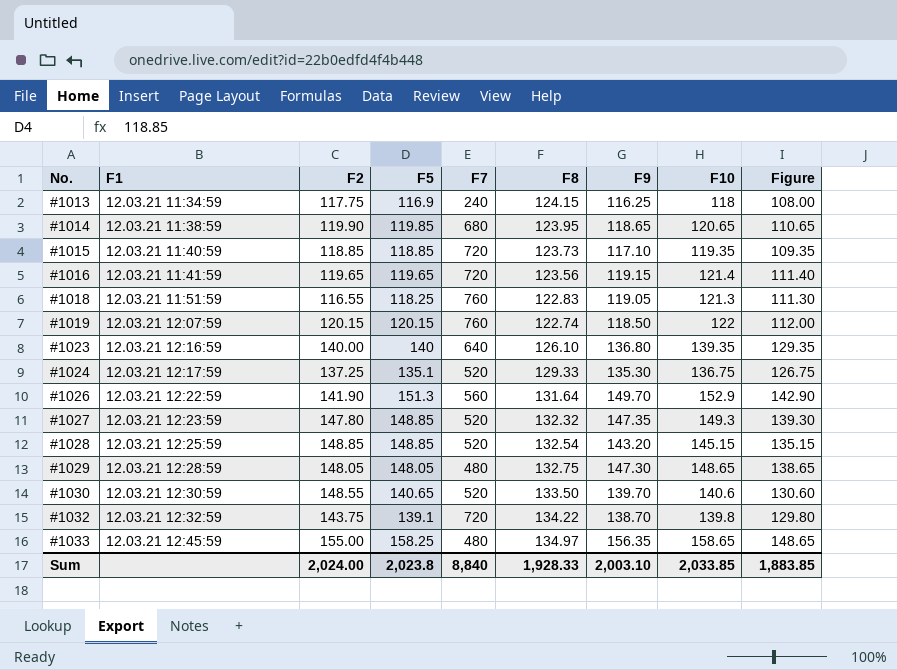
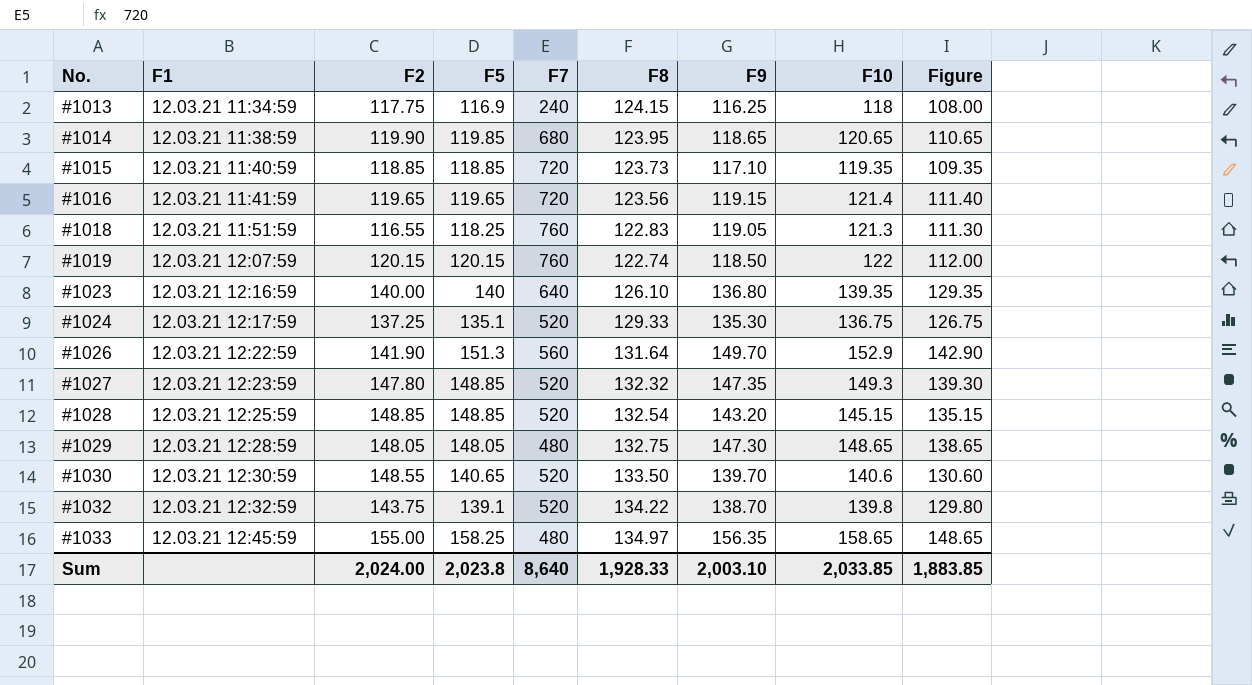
#1032 | F7: 720 -> 520
Sum | F7: 8,840 -> 8,640

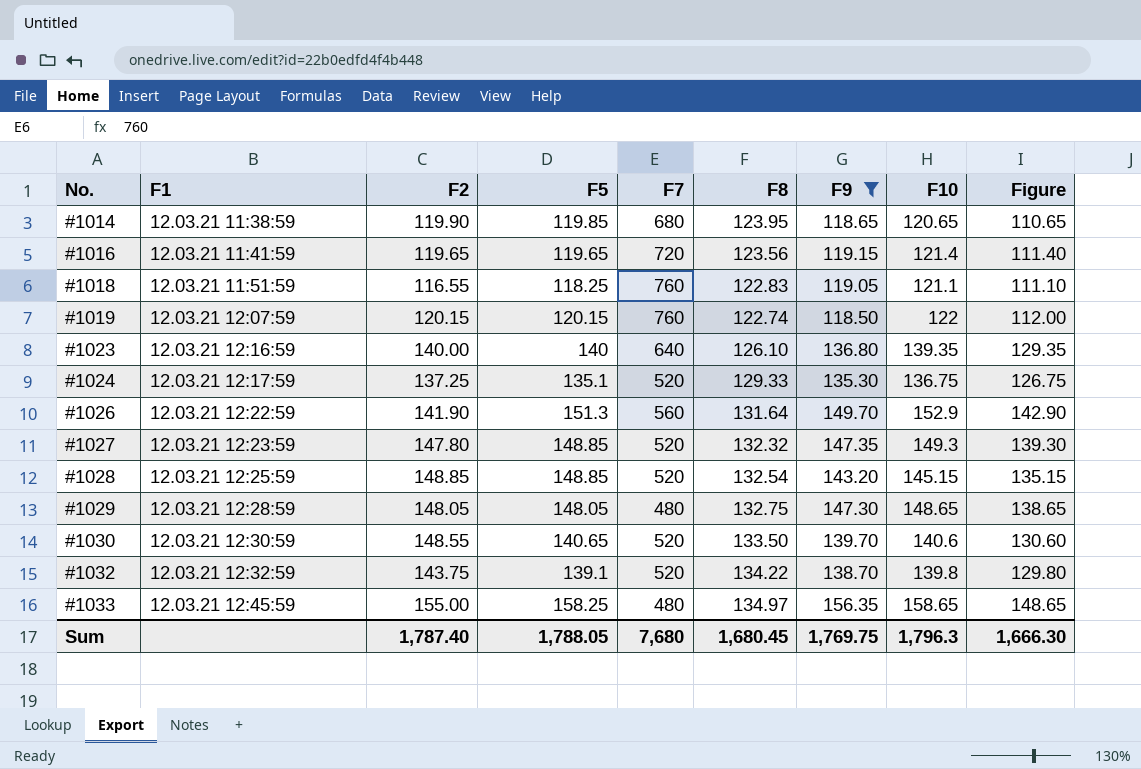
filter: none -> F9 >= 118.50
#1018 | F10: 121.3 -> 121.1
#1018 | Figure: 111.30 -> 111.10
Sum | F2: 2,024.00 -> 1,787.40
Sum | F5: 2,023.8 -> 1,788.05
Sum | F7: 8,640 -> 7,680
Sum | F8: 1,928.33 -> 1,680.45
Sum | F9: 2,003.10 -> 1,769.75
Sum | F10: 2,033.85 -> 1,796.3
Sum | Figure: 1,883.85 -> 1,666.30

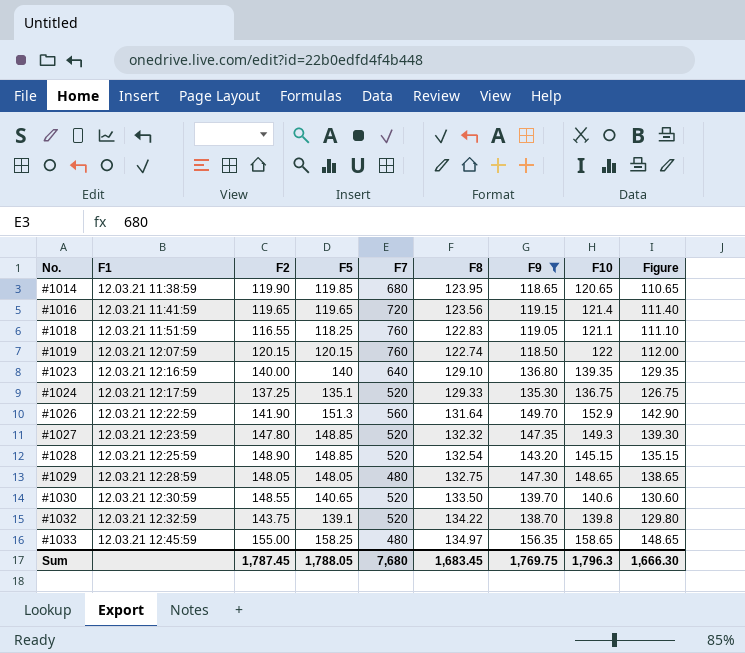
#1023 | F8: 126.10 -> 129.10
#1028 | F2: 148.85 -> 148.90
Sum | F2: 1,787.40 -> 1,787.45
Sum | F8: 1,680.45 -> 1,683.45

